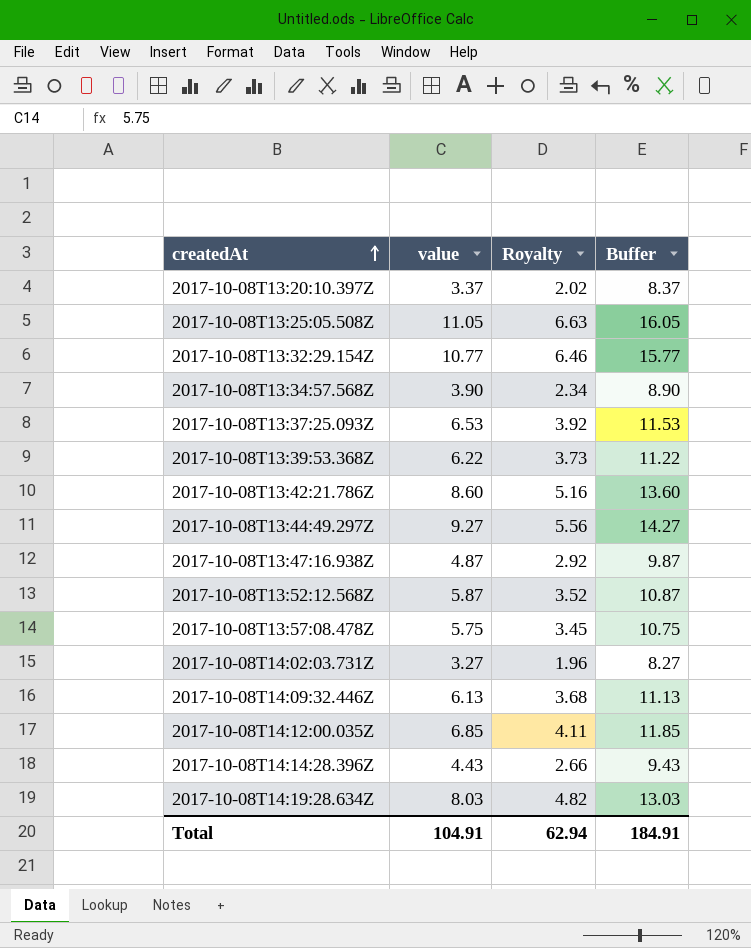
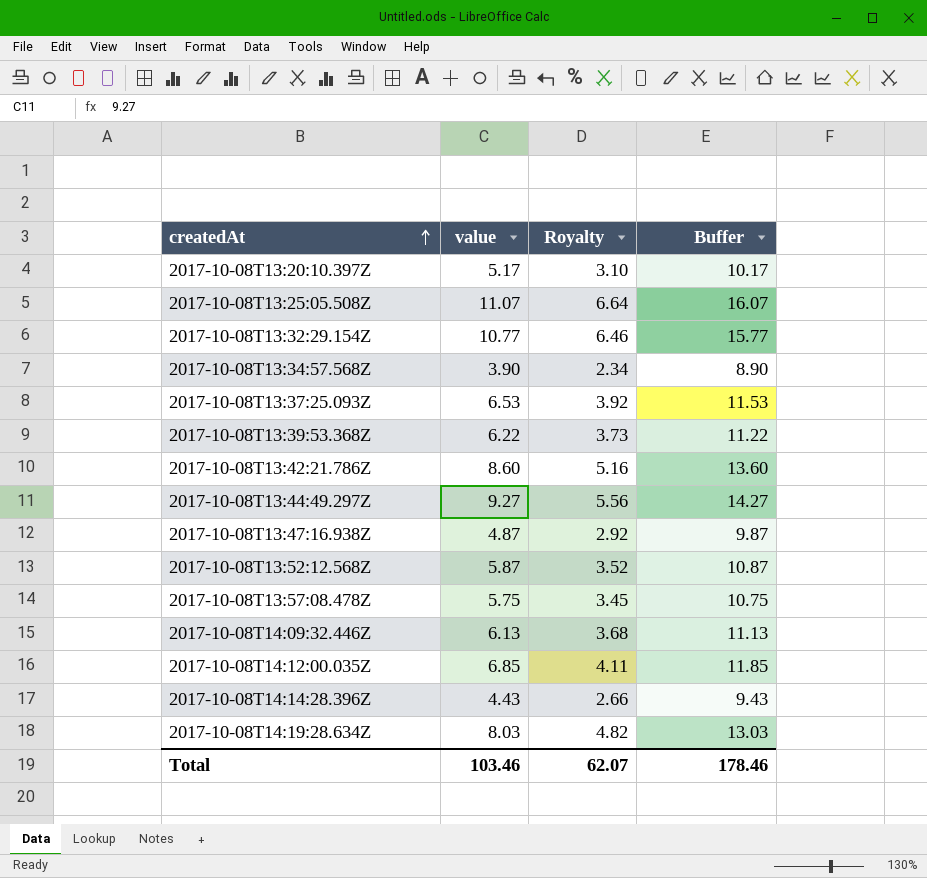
row 2017-10-08T14:02:03.731Z: 3.27 | 1.96 | 8.27 -> none
2017-10-08T13:20:10.397Z | value: 3.37 -> 5.17
2017-10-08T13:20:10.397Z | Royalty: 2.02 -> 3.10
2017-10-08T13:20:10.397Z | Buffer: 8.37 -> 10.17
2017-10-08T13:25:05.508Z | value: 11.05 -> 11.07
2017-10-08T13:25:05.508Z | Royalty: 6.63 -> 6.64
2017-10-08T13:25:05.508Z | Buffer: 16.05 -> 16.07
Total | value: 104.91 -> 103.46
Total | Royalty: 62.94 -> 62.07
Total | Buffer: 184.91 -> 178.46

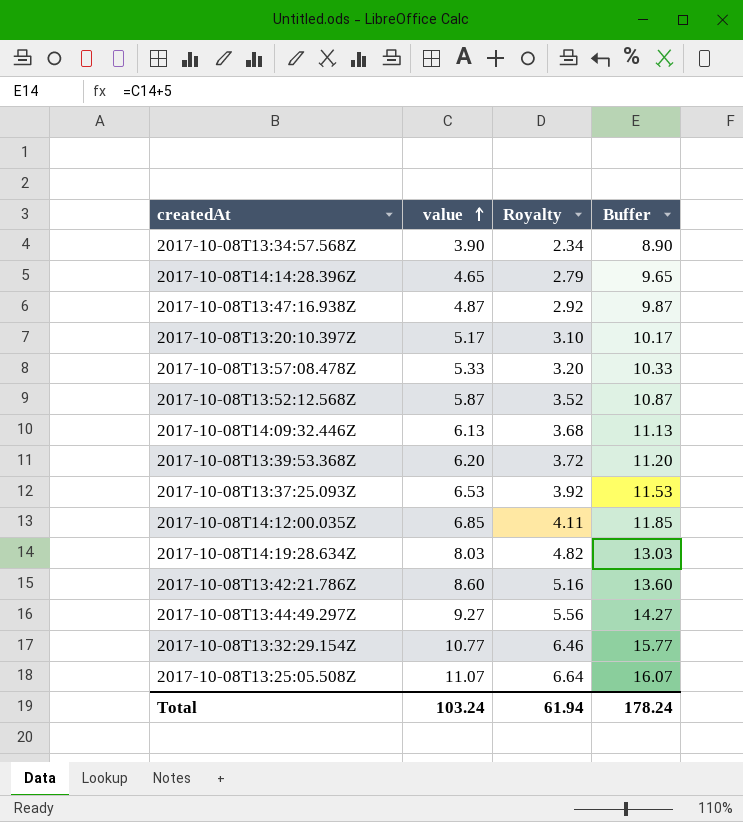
row order: createdAt ascending -> value ascending
2017-10-08T14:14:28.396Z | value: 4.43 -> 4.65
2017-10-08T14:14:28.396Z | Royalty: 2.66 -> 2.79
2017-10-08T14:14:28.396Z | Buffer: 9.43 -> 9.65
2017-10-08T13:57:08.478Z | value: 5.75 -> 5.33
2017-10-08T13:57:08.478Z | Royalty: 3.45 -> 3.20
2017-10-08T13:57:08.478Z | Buffer: 10.75 -> 10.33
2017-10-08T13:39:53.368Z | value: 6.22 -> 6.20
2017-10-08T13:39:53.368Z | Royalty: 3.73 -> 3.72
2017-10-08T13:39:53.368Z | Buffer: 11.22 -> 11.20
Total | value: 103.46 -> 103.24
Total | Royalty: 62.07 -> 61.94
Total | Buffer: 178.46 -> 178.24

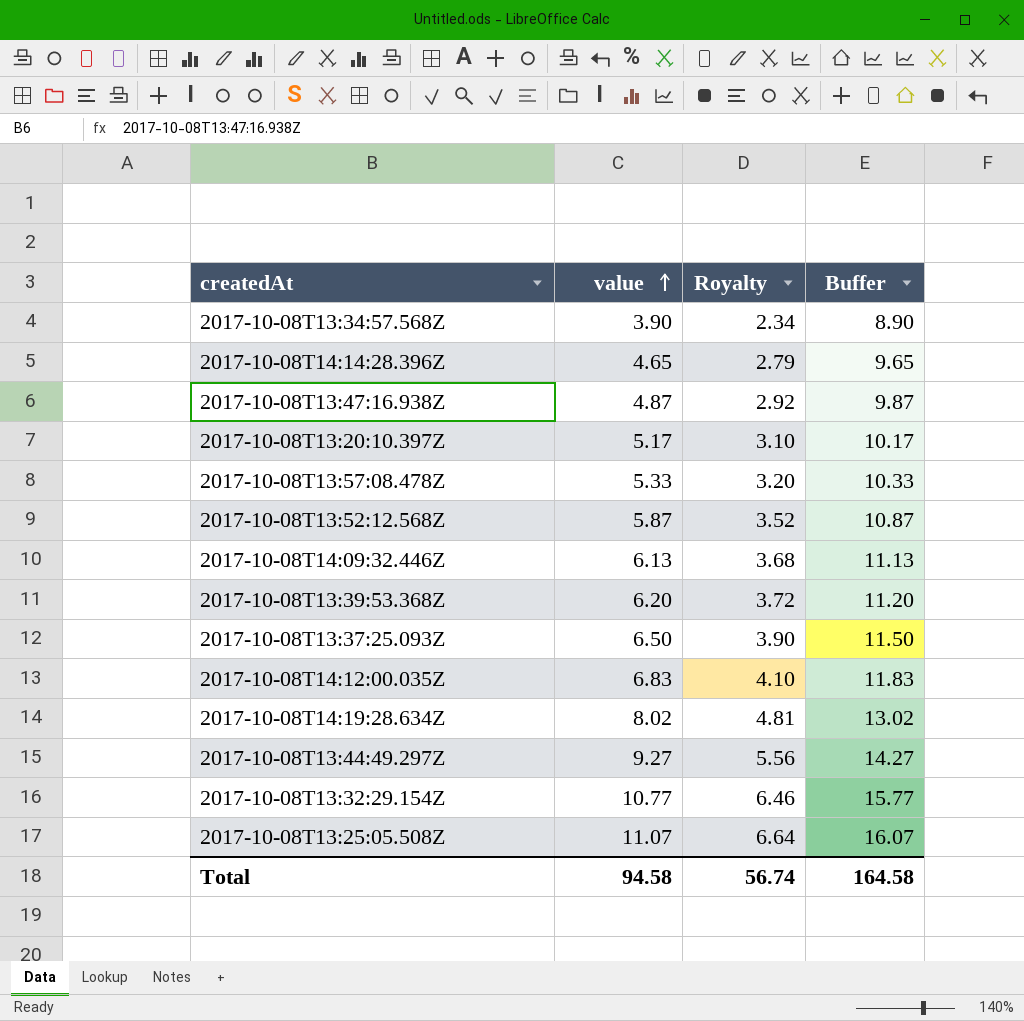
row 2017-10-08T13:42:21.786Z: 8.60 | 5.16 | 13.60 -> none
2017-10-08T13:37:25.093Z | value: 6.53 -> 6.50
2017-10-08T13:37:25.093Z | Royalty: 3.92 -> 3.90
2017-10-08T13:37:25.093Z | Buffer: 11.53 -> 11.50
2017-10-08T14:12:00.035Z | value: 6.85 -> 6.83
2017-10-08T14:12:00.035Z | Royalty: 4.11 -> 4.10
2017-10-08T14:12:00.035Z | Buffer: 11.85 -> 11.83
2017-10-08T14:19:28.634Z | value: 8.03 -> 8.02
2017-10-08T14:19:28.634Z | Royalty: 4.82 -> 4.81
2017-10-08T14:19:28.634Z | Buffer: 13.03 -> 13.02
Total | value: 103.24 -> 94.58
Total | Royalty: 61.94 -> 56.74
Total | Buffer: 178.24 -> 164.58

